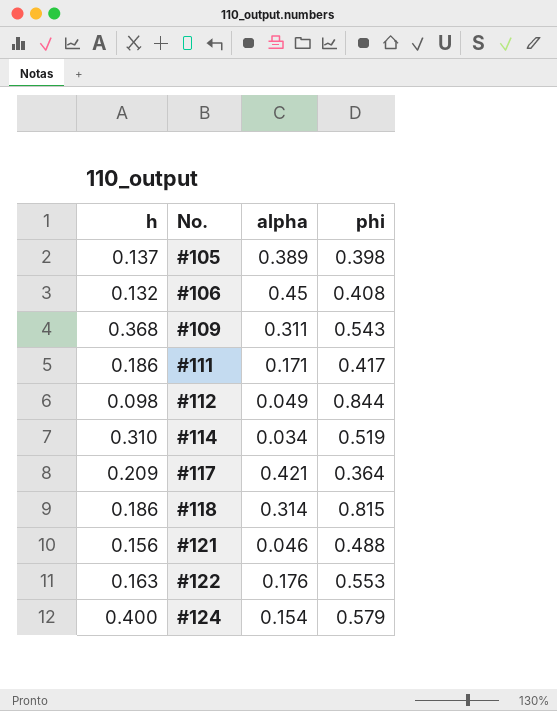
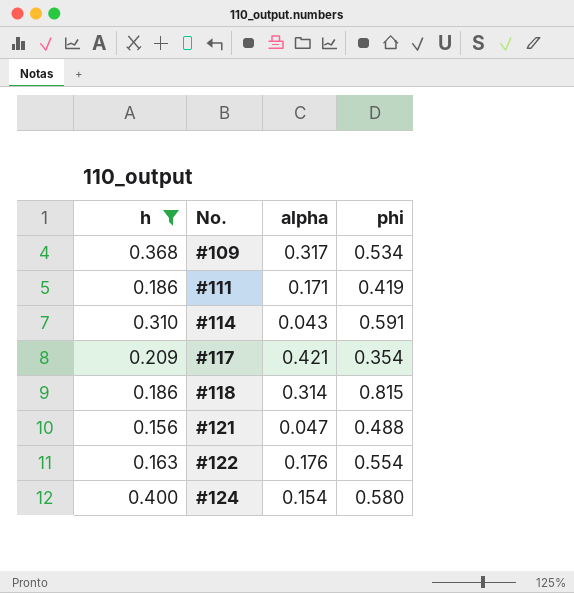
filter: none -> h >= 0.156
#109 | alpha: 0.311 -> 0.317
#109 | phi: 0.543 -> 0.534
#111 | phi: 0.417 -> 0.419
#114 | alpha: 0.034 -> 0.043
#114 | phi: 0.519 -> 0.591
#117 | phi: 0.364 -> 0.354
#121 | alpha: 0.046 -> 0.047
#122 | phi: 0.553 -> 0.554
#124 | phi: 0.579 -> 0.580

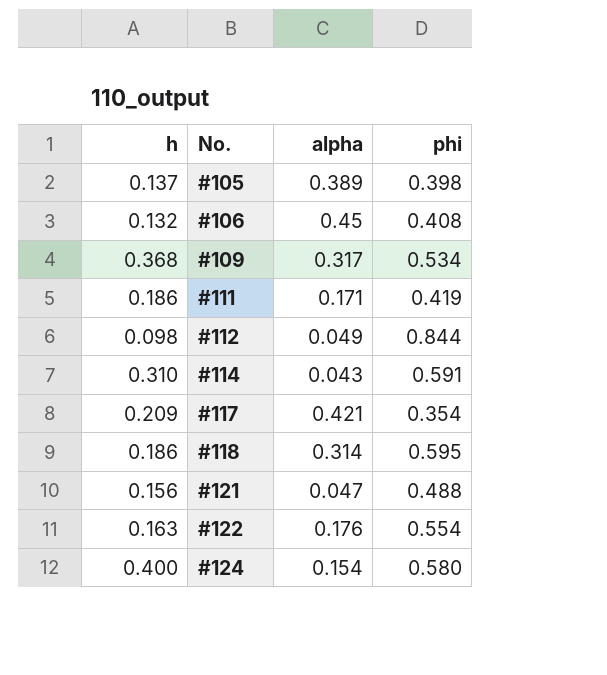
filter: h >= 0.156 -> none
#118 | phi: 0.815 -> 0.595

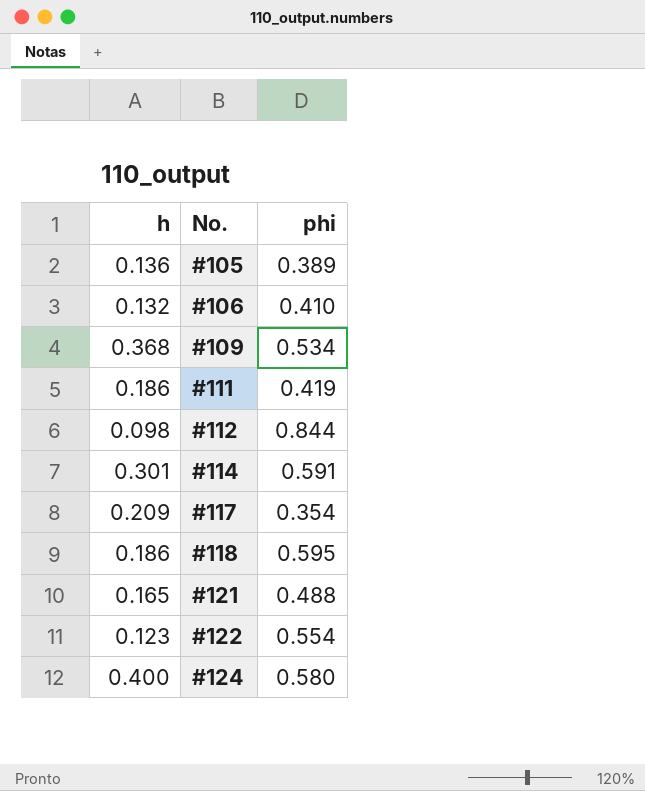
column alpha | position: 3 -> none
#105 | h: 0.137 -> 0.136
#105 | phi: 0.398 -> 0.389
#106 | phi: 0.408 -> 0.410
#114 | h: 0.310 -> 0.301
#121 | h: 0.156 -> 0.165
#122 | h: 0.163 -> 0.123

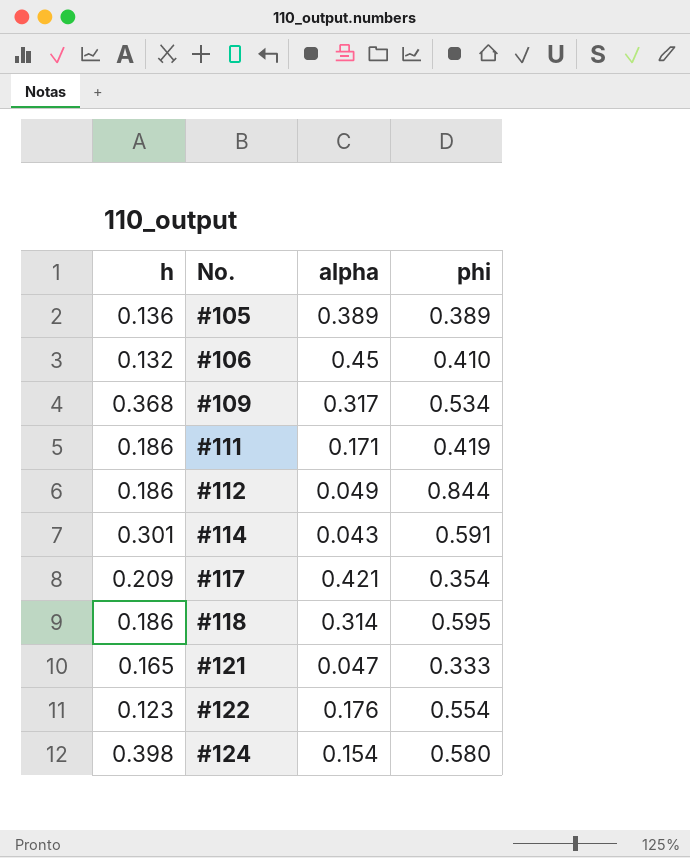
column alpha | position: none -> 3
#112 | h: 0.098 -> 0.186
#121 | phi: 0.488 -> 0.333
#124 | h: 0.400 -> 0.398

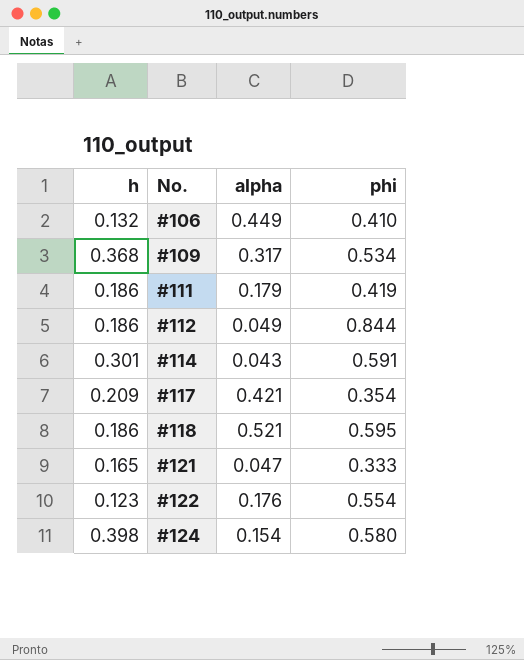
row #105: 0.136 | 0.389 | 0.389 -> none
#106 | alpha: 0.45 -> 0.449
#111 | alpha: 0.171 -> 0.179
#118 | alpha: 0.314 -> 0.521

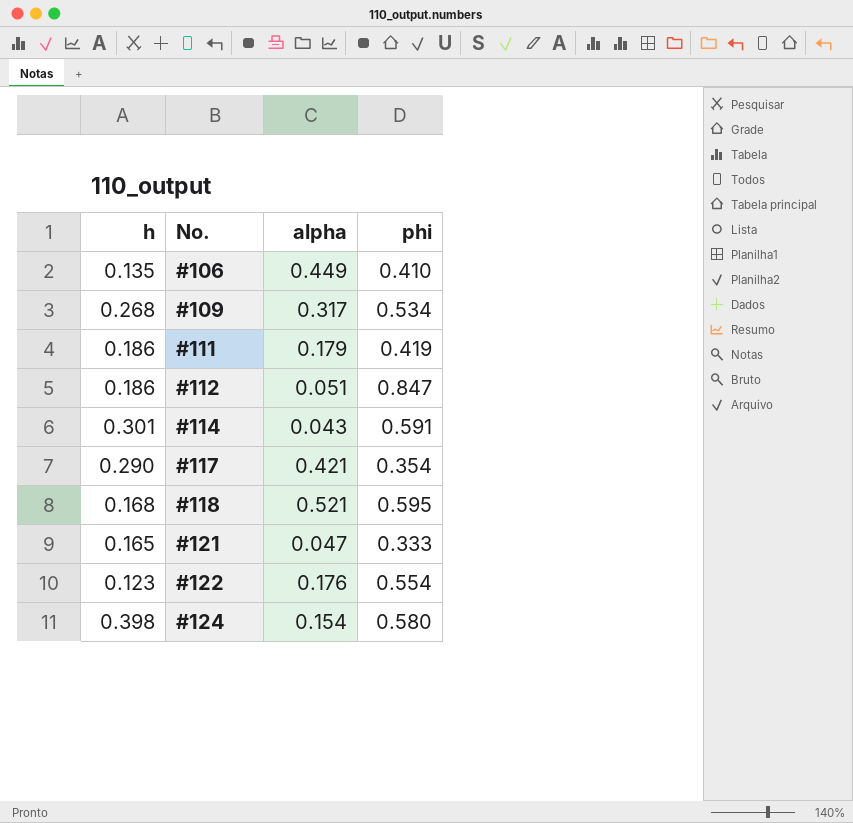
#106 | h: 0.132 -> 0.135
#109 | h: 0.368 -> 0.268
#112 | alpha: 0.049 -> 0.051
#112 | phi: 0.844 -> 0.847
#117 | h: 0.209 -> 0.290
#118 | h: 0.186 -> 0.168

